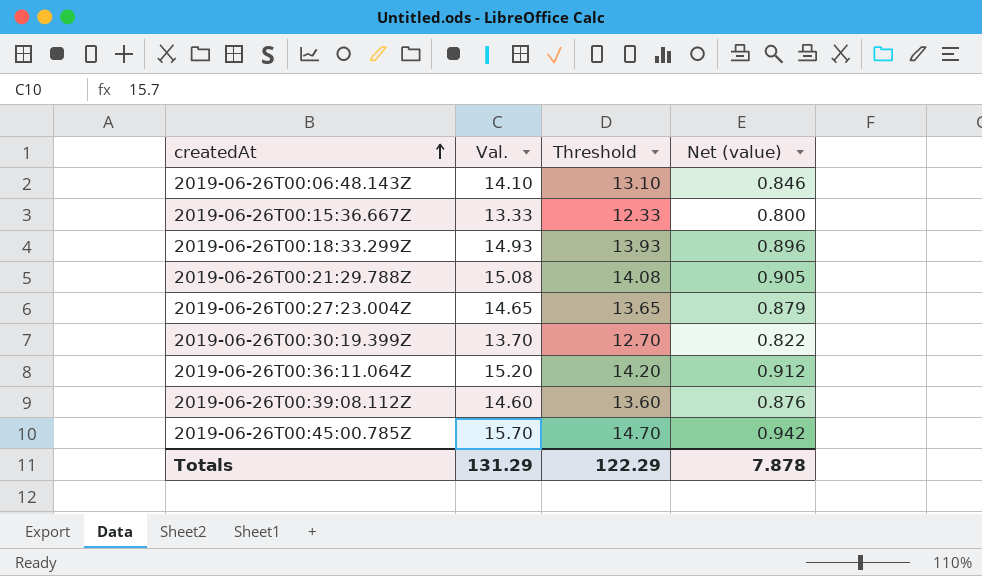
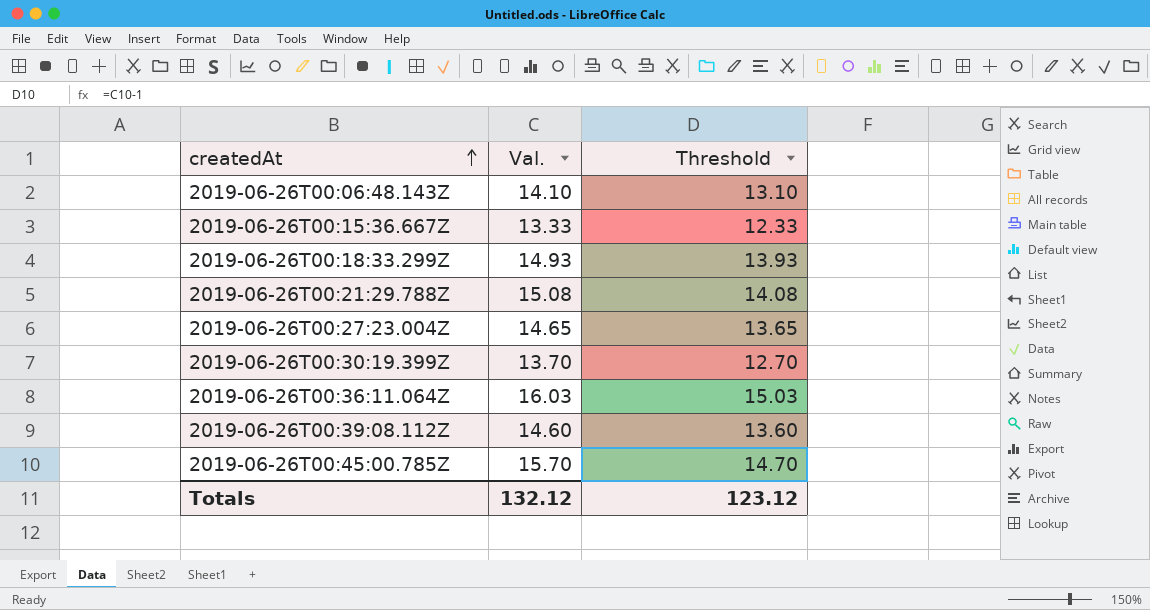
column Net (value) | formula: [Val.] * 0.06 -> none
2019-06-26T00:36:11.064Z | Val.: 15.20 -> 16.03
2019-06-26T00:36:11.064Z | Threshold: 14.20 -> 15.03
Totals | Val.: 131.29 -> 132.12
Totals | Threshold: 122.29 -> 123.12

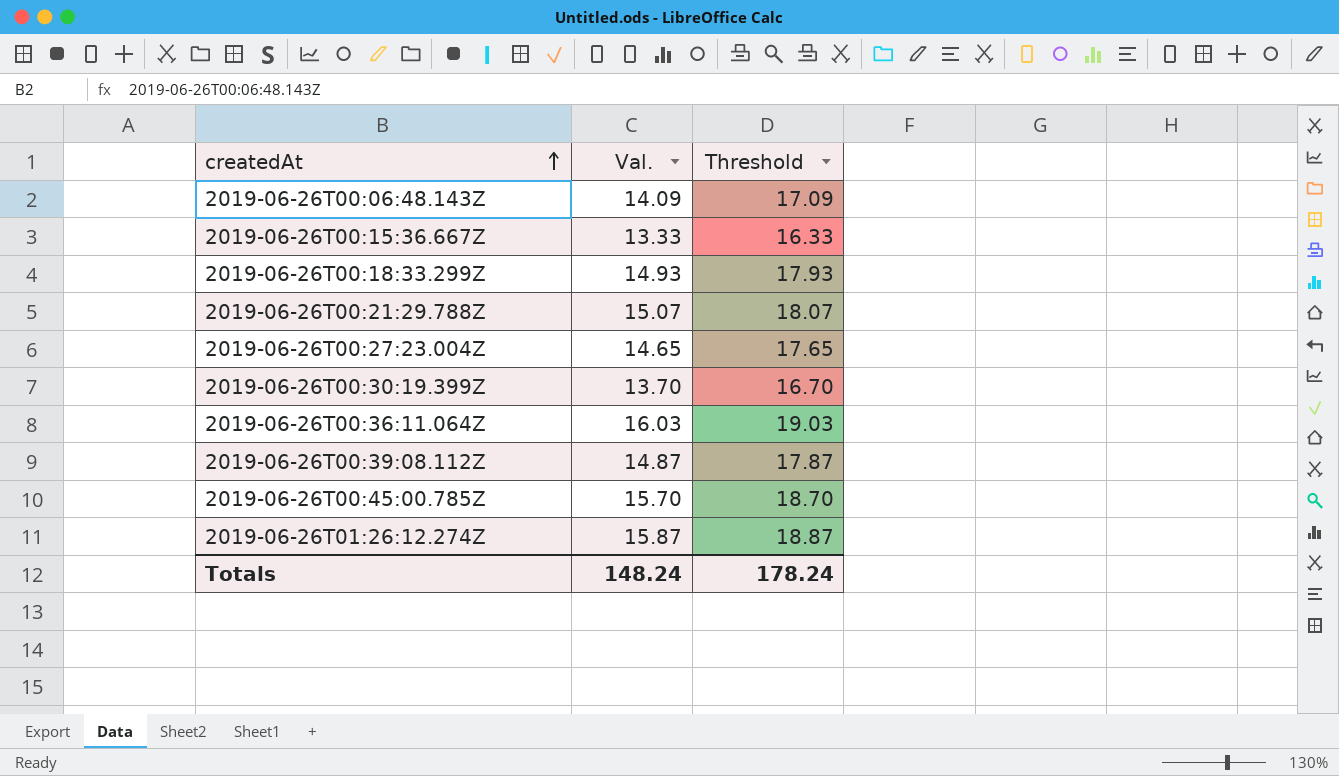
column Threshold | formula: [Val.] - 1 -> [Val.] + 3
2019-06-26T00:06:48.143Z | Val.: 14.10 -> 14.09
2019-06-26T00:21:29.788Z | Val.: 15.08 -> 15.07
2019-06-26T00:39:08.112Z | Val.: 14.60 -> 14.87
row 2019-06-26T01:26:12.274Z: none -> 15.87 | 18.87
Totals | Val.: 132.12 -> 148.24
Totals | Threshold: 123.12 -> 178.24

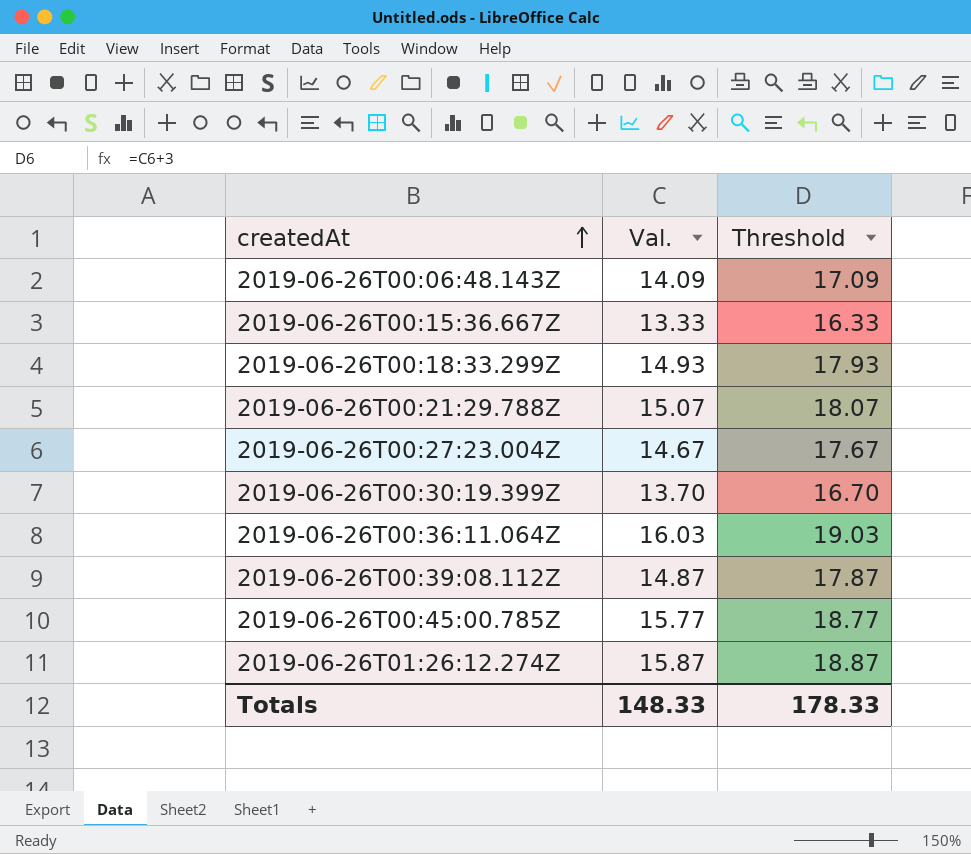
2019-06-26T00:27:23.004Z | Val.: 14.65 -> 14.67
2019-06-26T00:27:23.004Z | Threshold: 17.65 -> 17.67
2019-06-26T00:45:00.785Z | Val.: 15.70 -> 15.77
2019-06-26T00:45:00.785Z | Threshold: 18.70 -> 18.77
Totals | Val.: 148.24 -> 148.33
Totals | Threshold: 178.24 -> 178.33

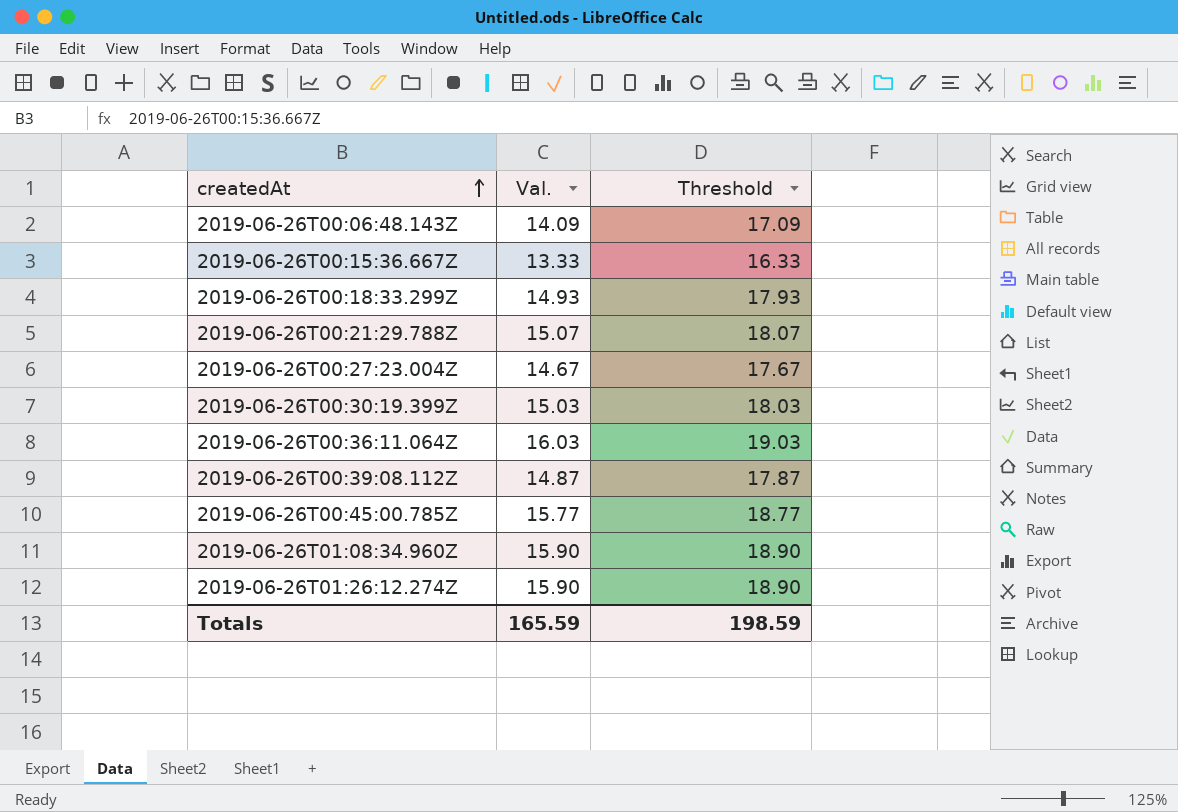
2019-06-26T00:30:19.399Z | Val.: 13.70 -> 15.03
2019-06-26T00:30:19.399Z | Threshold: 16.70 -> 18.03
row 2019-06-26T01:08:34.960Z: none -> 15.90 | 18.90
2019-06-26T01:26:12.274Z | Val.: 15.87 -> 15.90
2019-06-26T01:26:12.274Z | Threshold: 18.87 -> 18.90
Totals | Val.: 148.33 -> 165.59
Totals | Threshold: 178.33 -> 198.59

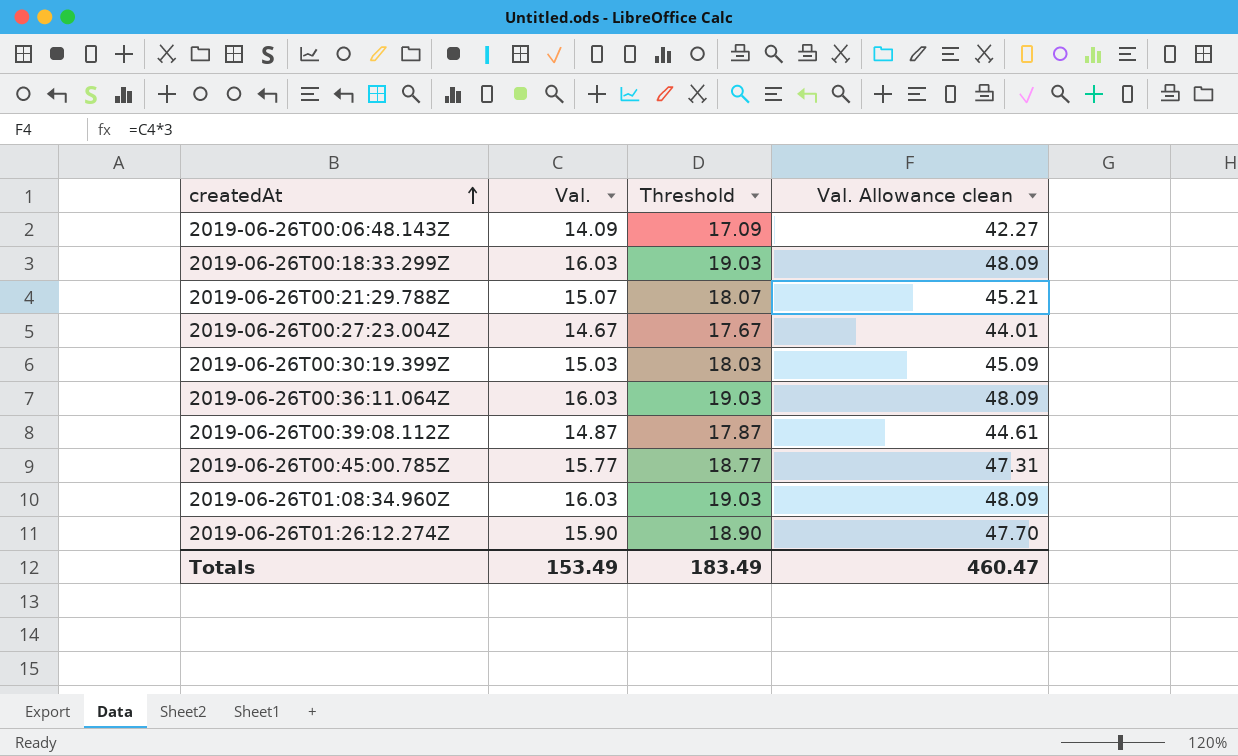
column Val. Allowance clean | formula: none -> [Val.] * 3
row 2019-06-26T00:15:36.667Z: 13.33 | 16.33 -> none
2019-06-26T00:18:33.299Z | Val.: 14.93 -> 16.03
2019-06-26T00:18:33.299Z | Threshold: 17.93 -> 19.03
2019-06-26T01:08:34.960Z | Val.: 15.90 -> 16.03
2019-06-26T01:08:34.960Z | Threshold: 18.90 -> 19.03
Totals | Val.: 165.59 -> 153.49
Totals | Threshold: 198.59 -> 183.49

